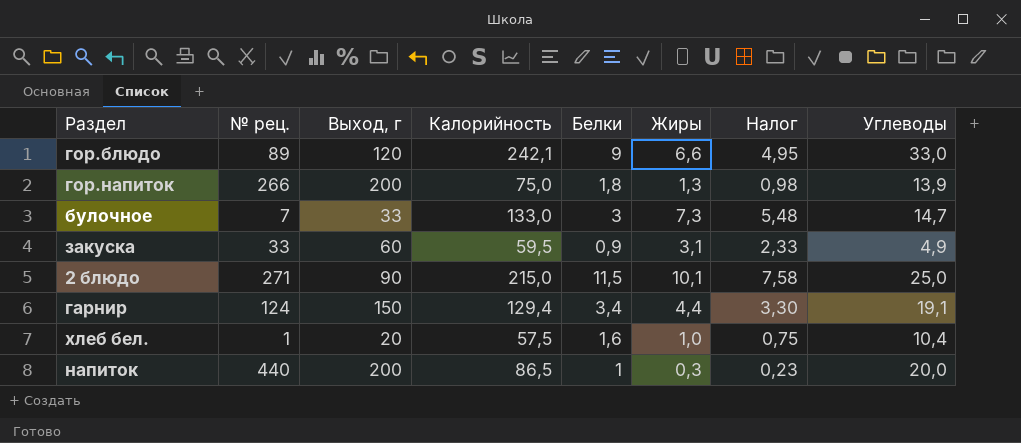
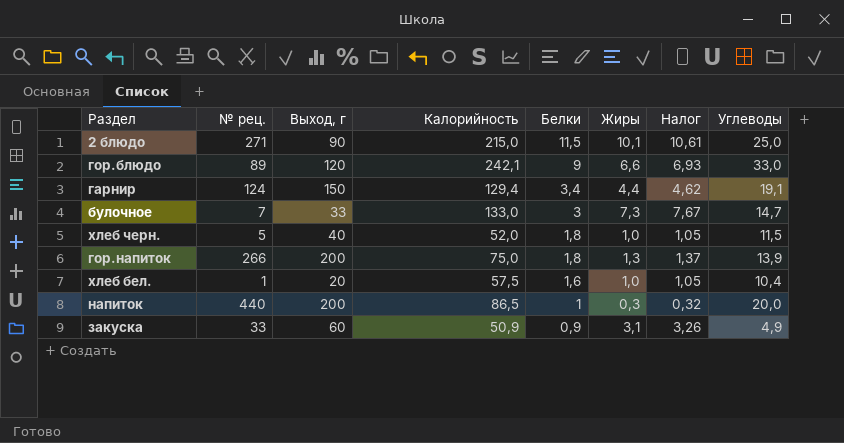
row order: none -> Белки descending
column Налог | formula: [Жиры] * 0,75 -> [Жиры] * 1,05
row хлеб черн.: none -> 5 | 40 | 52,0 | 1,8 | 1,0 | 1,05 | 11,5
закуска | Калорийность: 59,5 -> 50,9

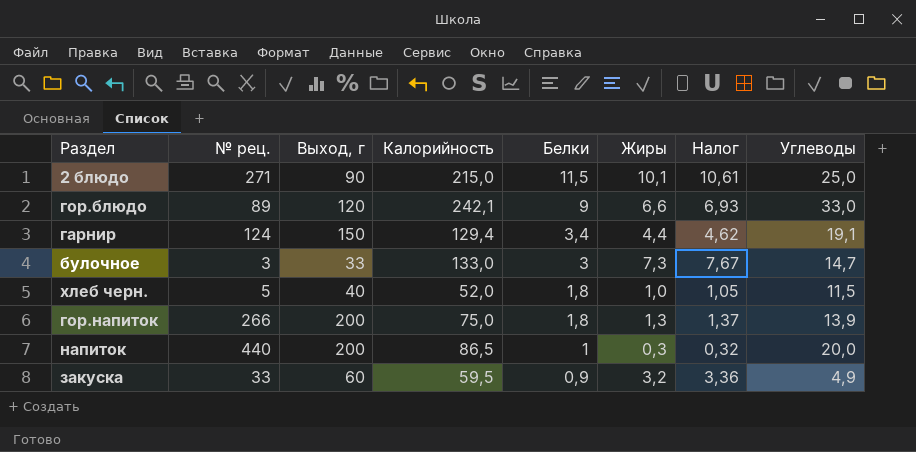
row хлеб бел.: 1 | 20 | 57,5 | 1,6 | 1,0 | 1,05 | 10,4 -> none
булочное | № рец.: 7 -> 3
закуска | Калорийность: 50,9 -> 59,5
закуска | Жиры: 3,1 -> 3,2
закуска | Налог: 3,26 -> 3,36

